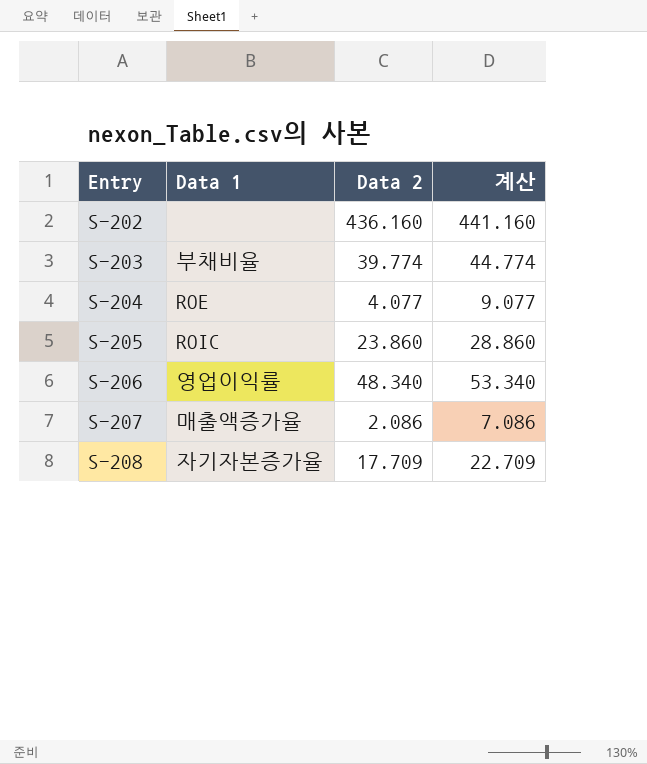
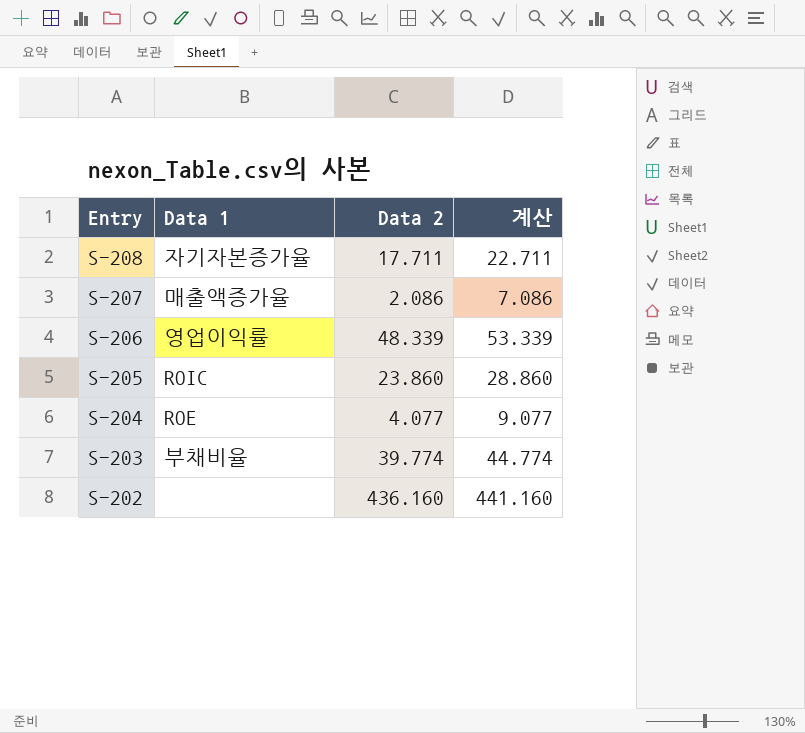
row order: Entry ascending -> Entry descending
S-208 | Data 2: 17.709 -> 17.711
S-208 | 계산: 22.709 -> 22.711
S-206 | Data 2: 48.340 -> 48.339
S-206 | 계산: 53.340 -> 53.339

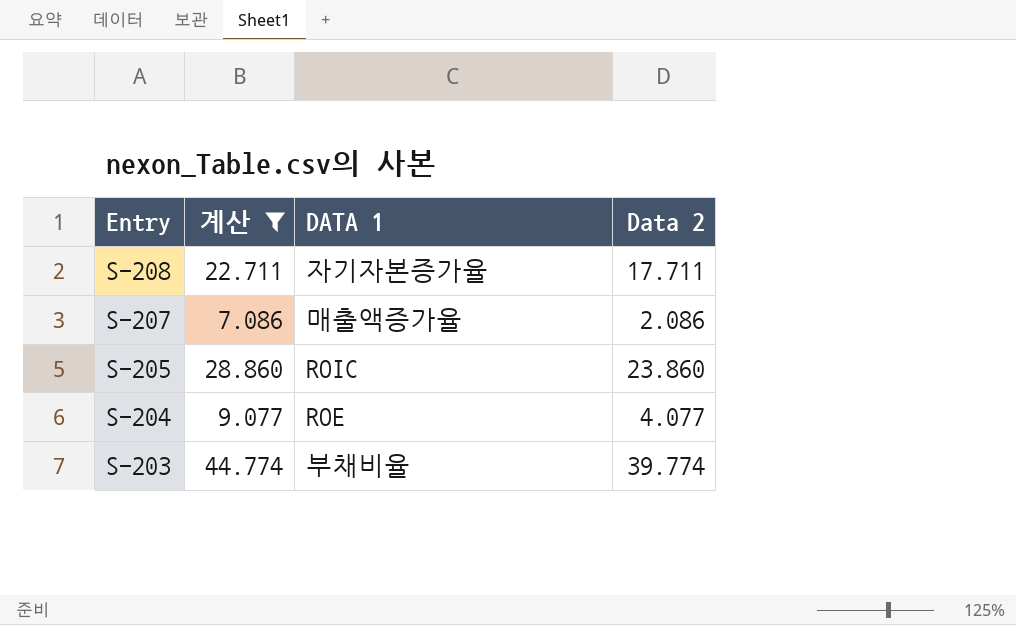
filter: none -> 계산 <= 44.774
column 계산 | position: 4 -> 2
column name: Data 1 -> DATA 1

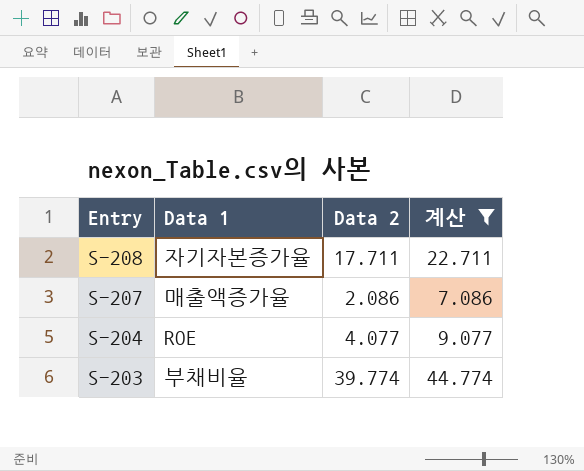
column name: DATA 1 -> Data 1
column 계산 | position: 2 -> 4
row S-205: 28.860 | ROIC | 23.860 -> none

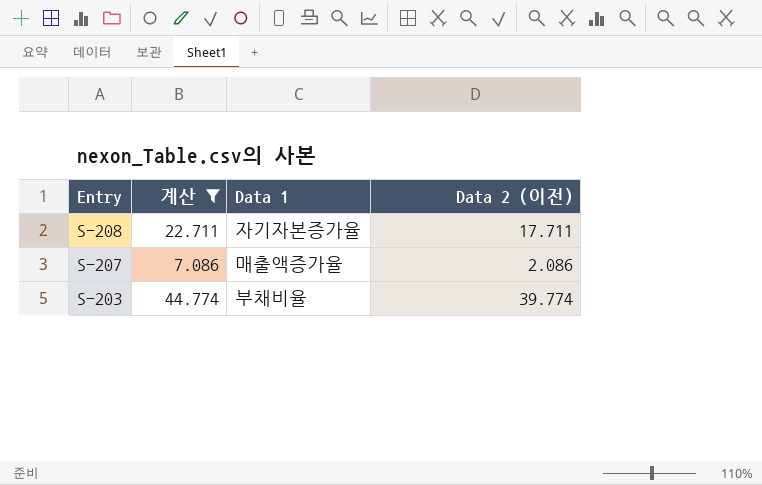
column 계산 | position: 4 -> 2
column name: Data 2 -> Data 2 (이전)
row S-204: ROE | 4.077 | 9.077 -> none

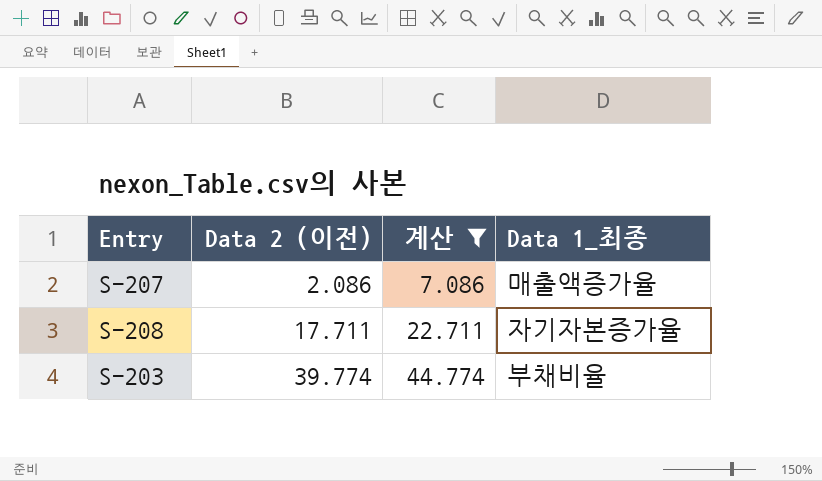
row order: Entry descending -> Data 2 (이전) ascending
column Data 2 (이전) | position: 4 -> 2
column name: Data 1 -> Data 1_최종

